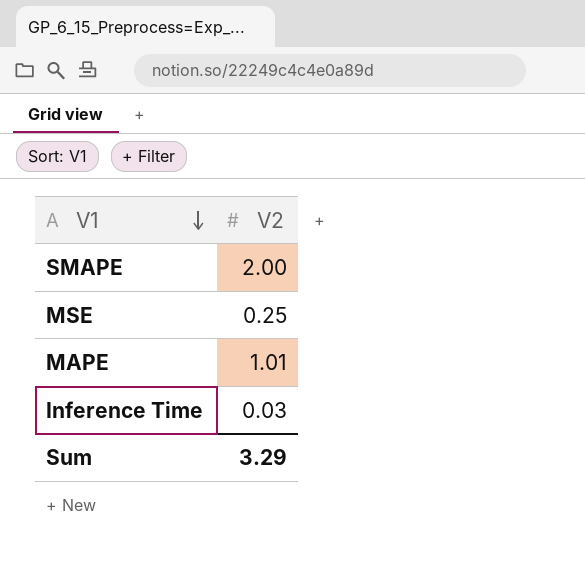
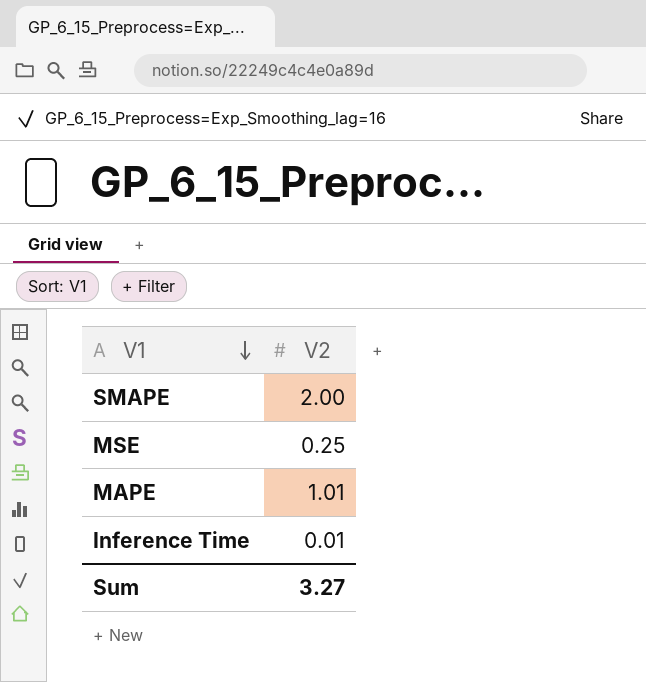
Inference Time | V2: 0.03 -> 0.01
Sum | V2: 3.29 -> 3.27

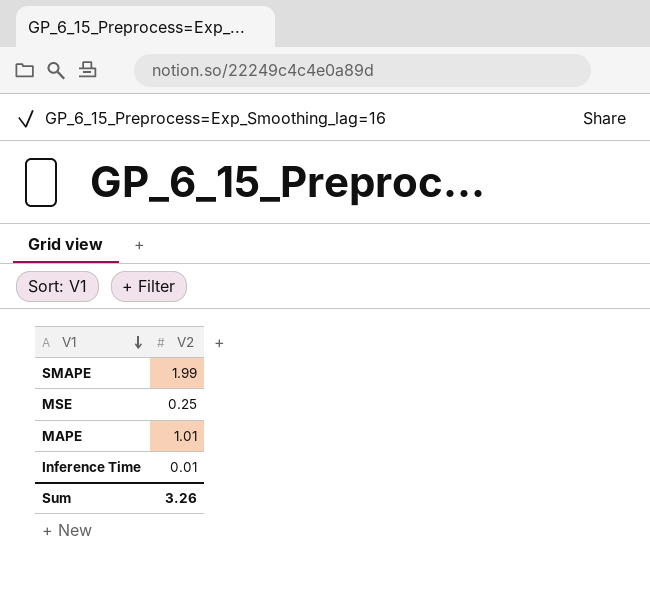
SMAPE | V2: 2.00 -> 1.99
Sum | V2: 3.27 -> 3.26

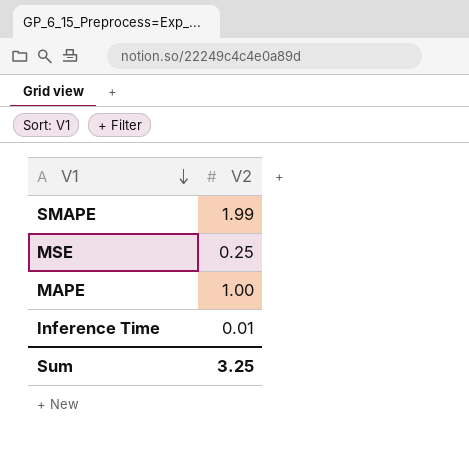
MAPE | V2: 1.01 -> 1.00
Sum | V2: 3.26 -> 3.25

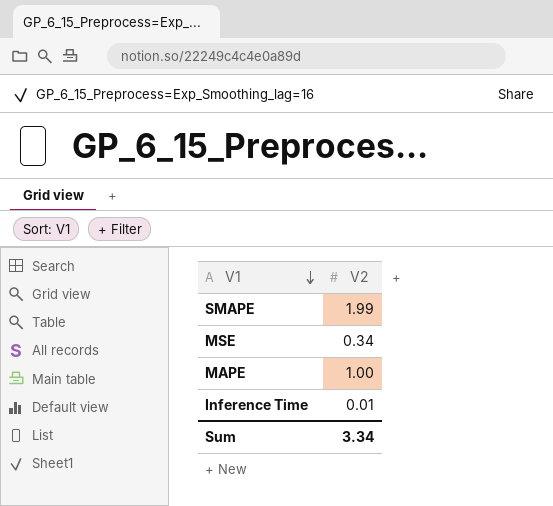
MSE | V2: 0.25 -> 0.34
Sum | V2: 3.25 -> 3.34

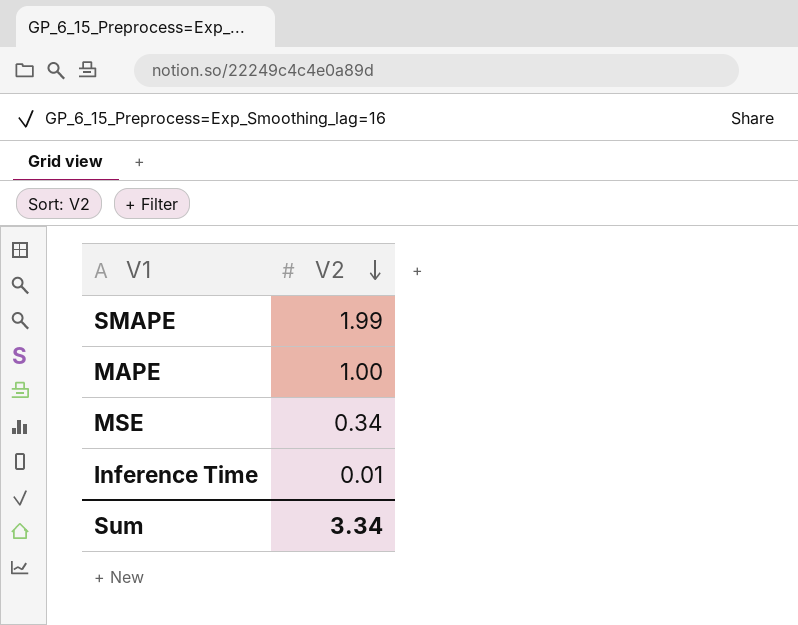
row order: V1 descending -> V2 descending

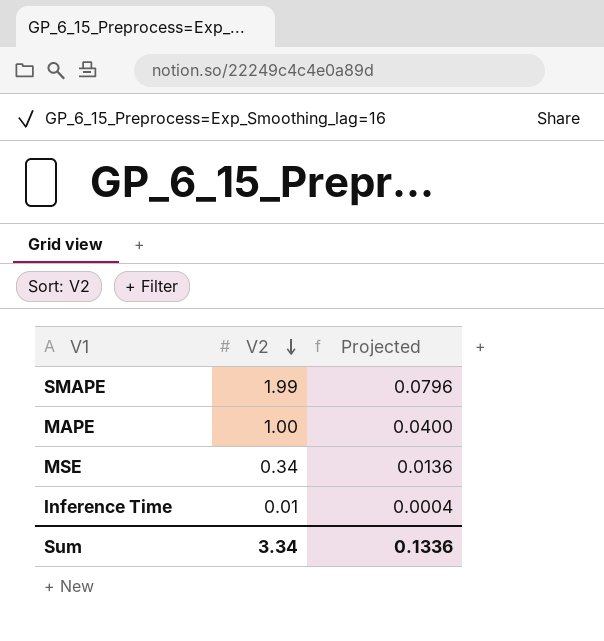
column Projected | formula: none -> [V2] * 0.04

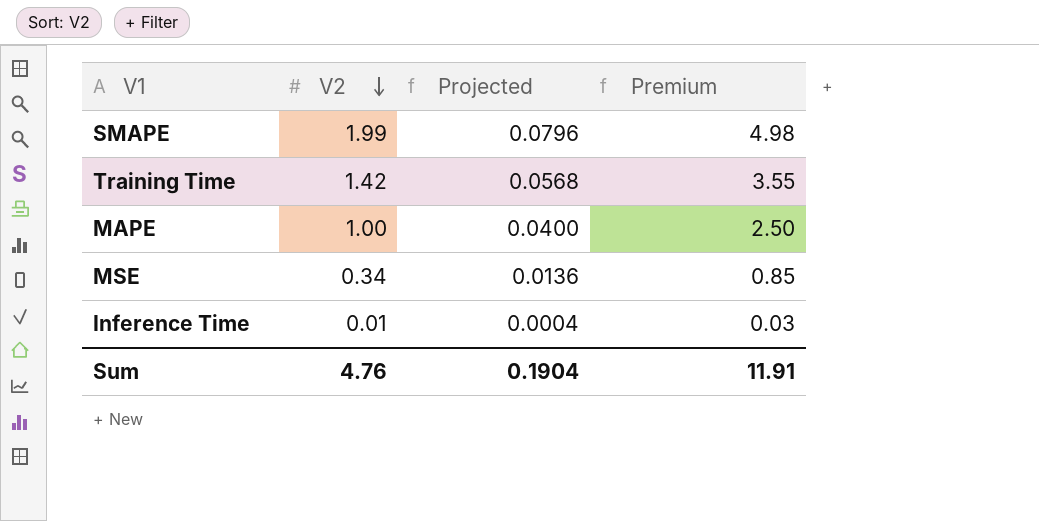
column Premium | formula: none -> [V2] * 2.5
row Training Time: none -> 1.42 | 0.0568 | 3.55
Sum | V2: 3.34 -> 4.76
Sum | Projected: 0.1336 -> 0.1904

